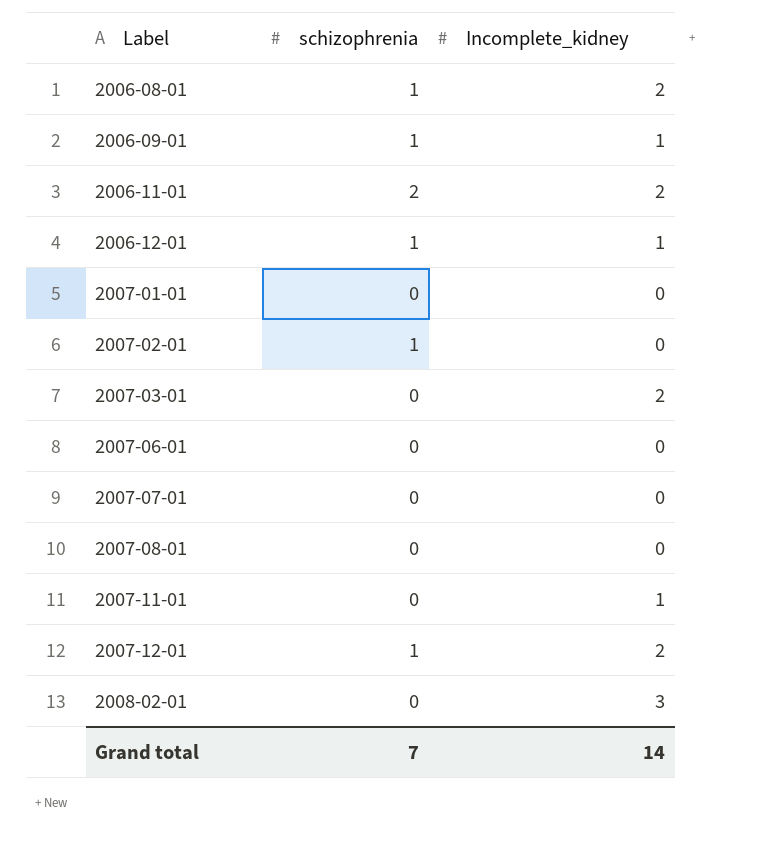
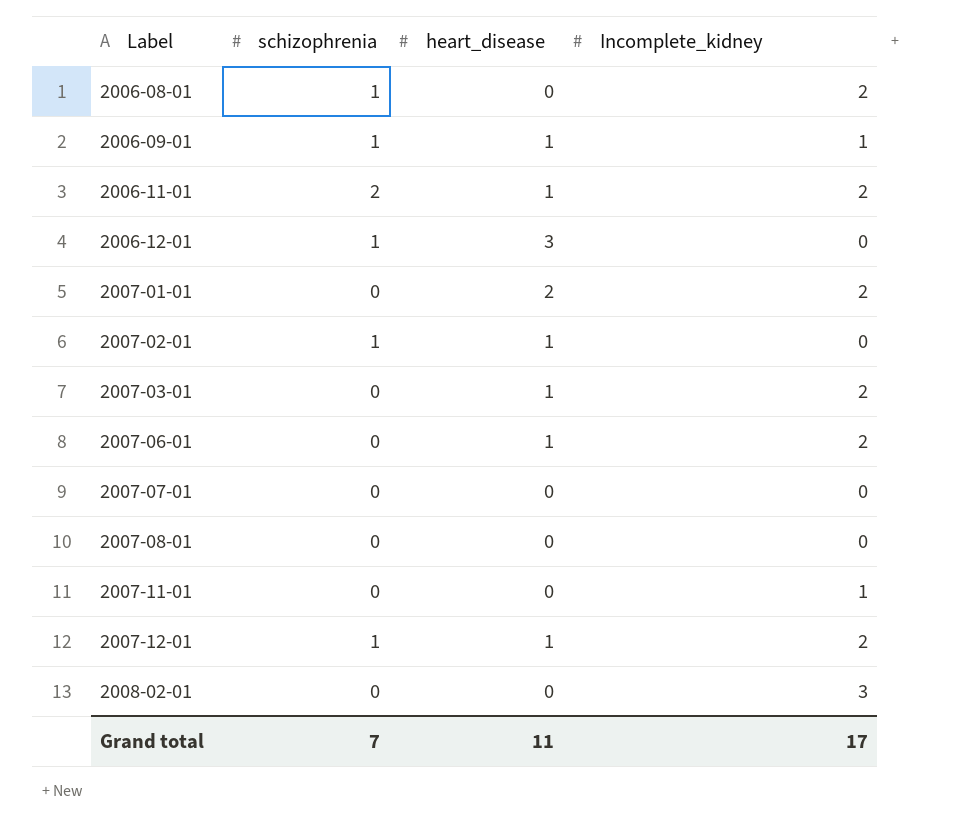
column heart_disease | position: none -> 3
2006-12-01 | Incomplete_kidney: 1 -> 0
2007-01-01 | Incomplete_kidney: 0 -> 2
2007-06-01 | Incomplete_kidney: 0 -> 2
Grand total | Incomplete_kidney: 14 -> 17

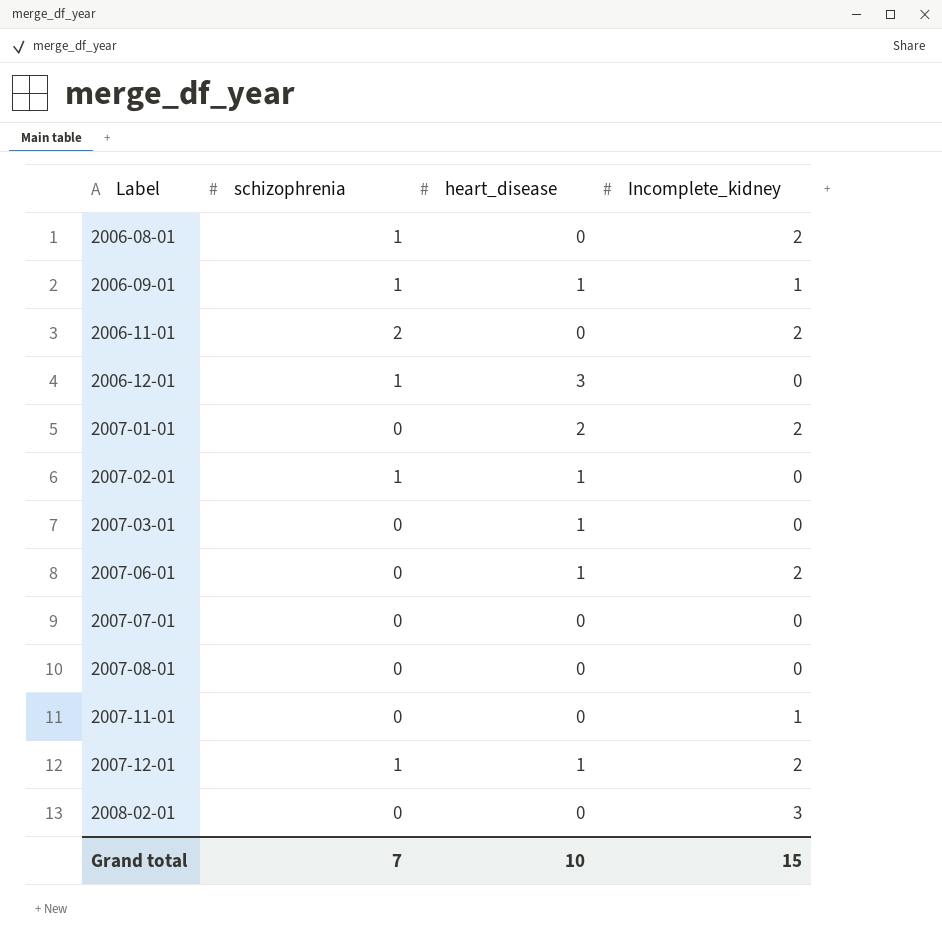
2006-11-01 | heart_disease: 1 -> 0
2007-03-01 | Incomplete_kidney: 2 -> 0
Grand total | heart_disease: 11 -> 10
Grand total | Incomplete_kidney: 17 -> 15

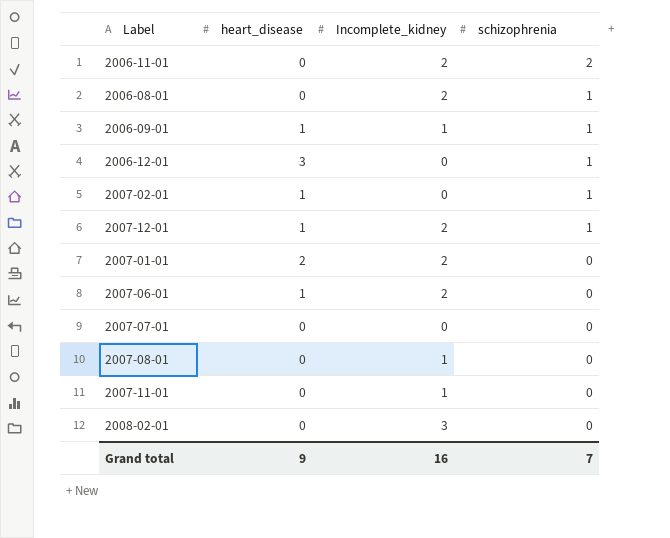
row order: Label ascending -> schizophrenia descending
column schizophrenia | position: 2 -> 4
row 2007-03-01: 0 | 1 | 0 -> none
2007-08-01 | Incomplete_kidney: 0 -> 1
Grand total | heart_disease: 10 -> 9
Grand total | Incomplete_kidney: 15 -> 16

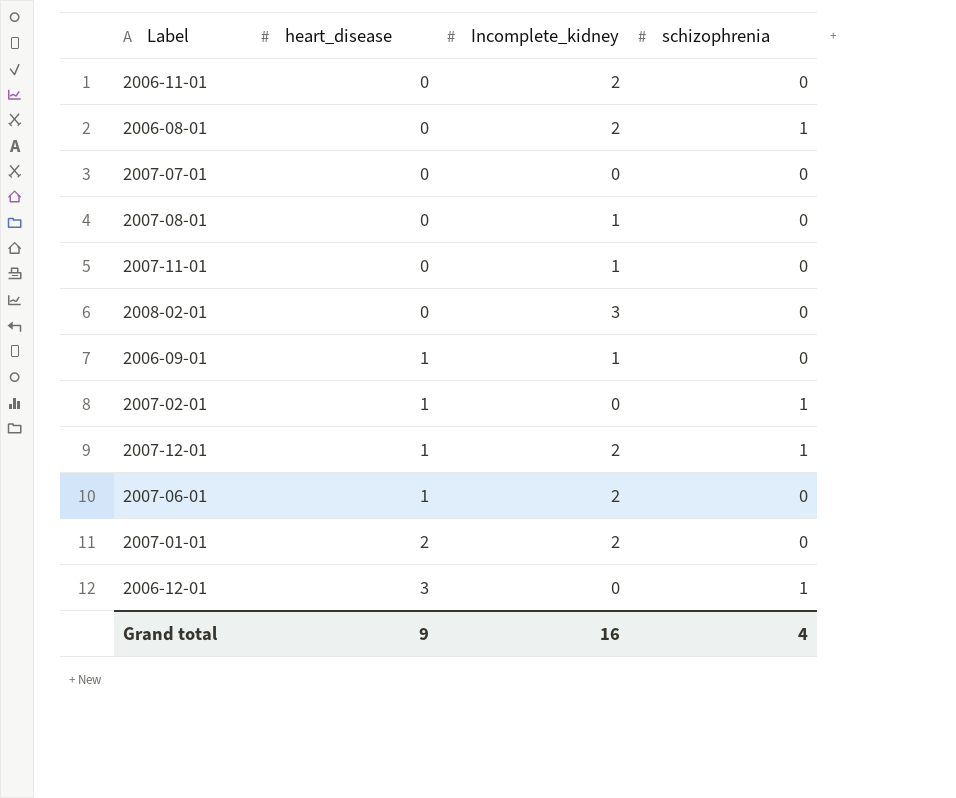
row order: schizophrenia descending -> heart_disease ascending
2006-11-01 | schizophrenia: 2 -> 0
2006-09-01 | schizophrenia: 1 -> 0
Grand total | schizophrenia: 7 -> 4

